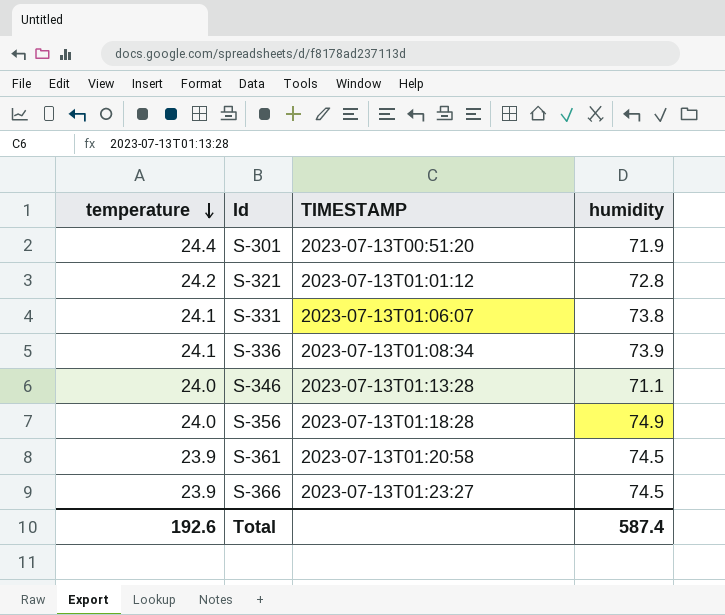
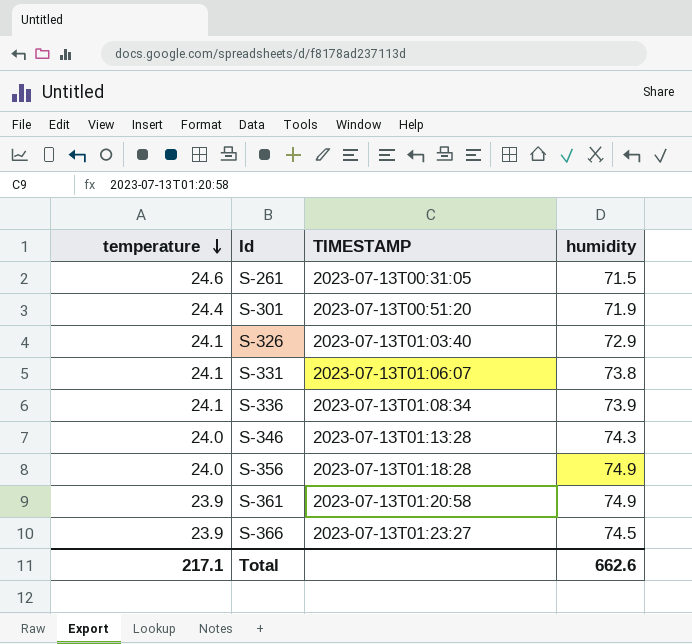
row S-321: 24.2 | 2023-07-13T01:01:12 | 72.8 -> none
row S-261: none -> 24.6 | 2023-07-13T00:31:05 | 71.5
row S-326: none -> 24.1 | 2023-07-13T01:03:40 | 72.9
S-346 | humidity: 71.1 -> 74.3
S-361 | humidity: 74.5 -> 74.9
Total | temperature: 192.6 -> 217.1
Total | humidity: 587.4 -> 662.6

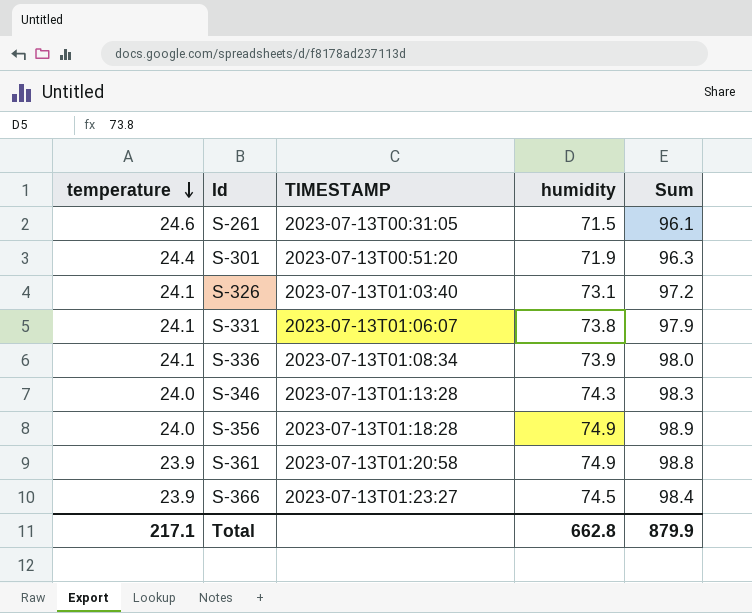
column Sum | formula: none -> [temperature] + [humidity]
S-326 | humidity: 72.9 -> 73.1
Total | humidity: 662.6 -> 662.8

